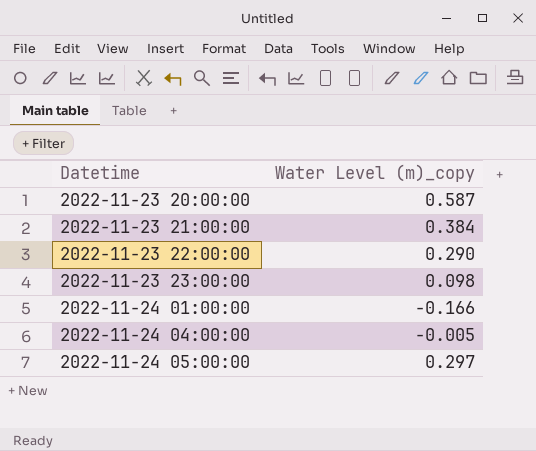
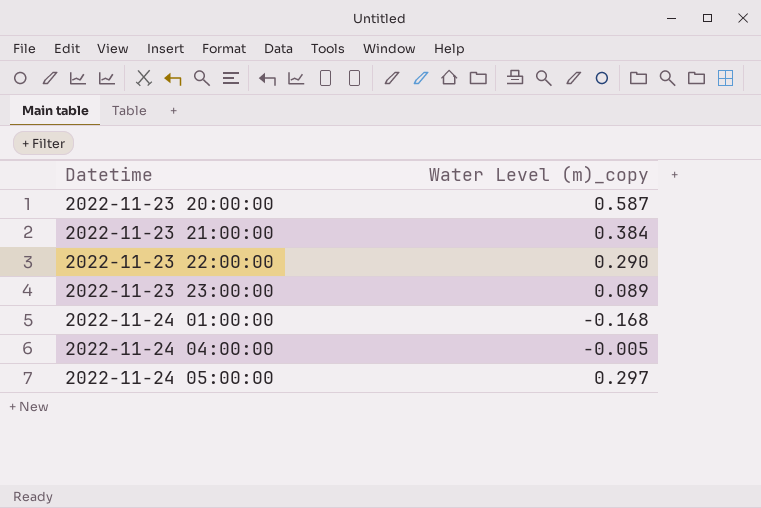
2022-11-23 23:00:00 | Water Level (m)_copy: 0.098 -> 0.089
2022-11-24 01:00:00 | Water Level (m)_copy: -0.166 -> -0.168

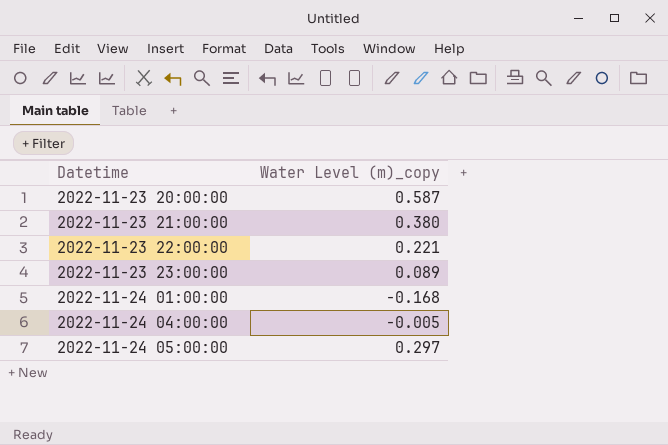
2022-11-23 21:00:00 | Water Level (m)_copy: 0.384 -> 0.380
2022-11-23 22:00:00 | Water Level (m)_copy: 0.290 -> 0.221

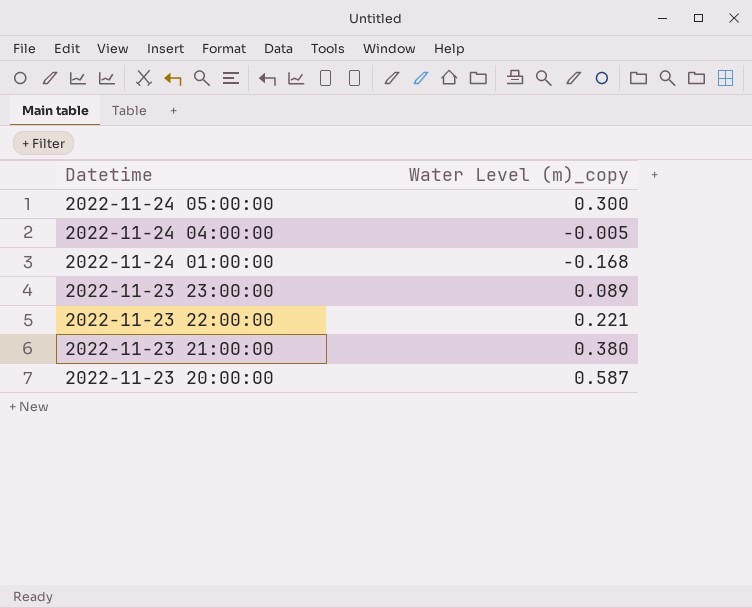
row order: Datetime ascending -> Datetime descending
2022-11-24 05:00:00 | Water Level (m)_copy: 0.297 -> 0.300

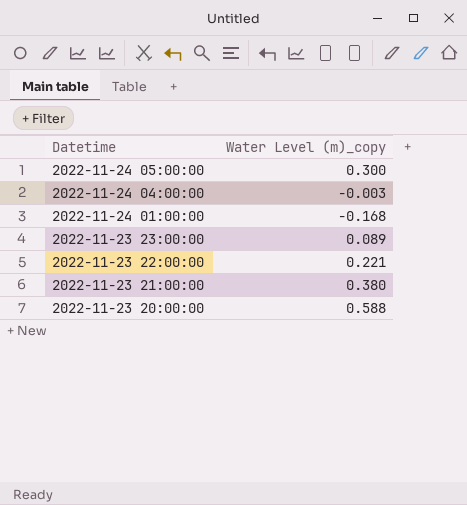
2022-11-24 04:00:00 | Water Level (m)_copy: -0.005 -> -0.003
2022-11-23 20:00:00 | Water Level (m)_copy: 0.587 -> 0.588

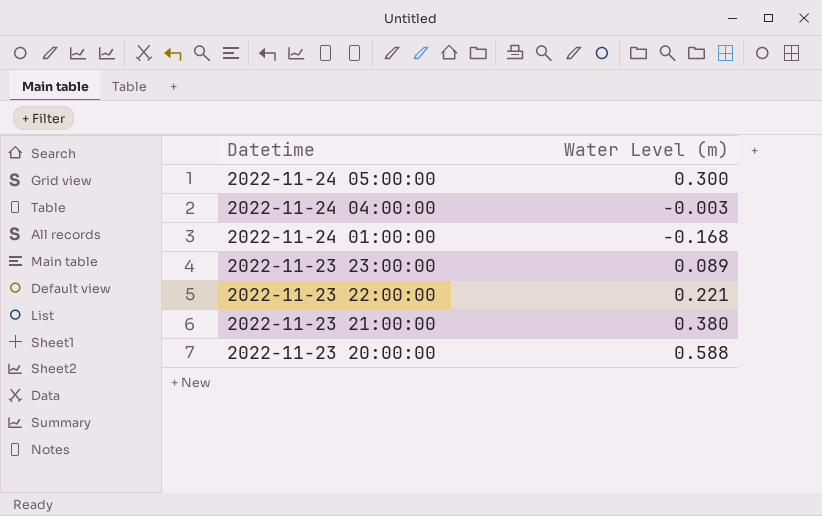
column name: Water Level (m)_copy -> Water Level (m)

